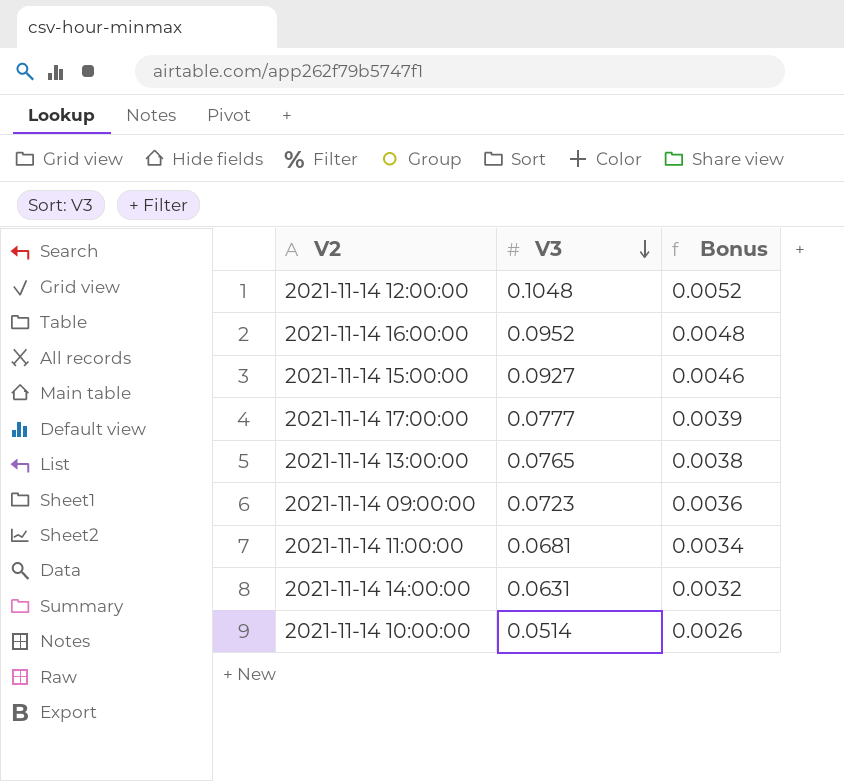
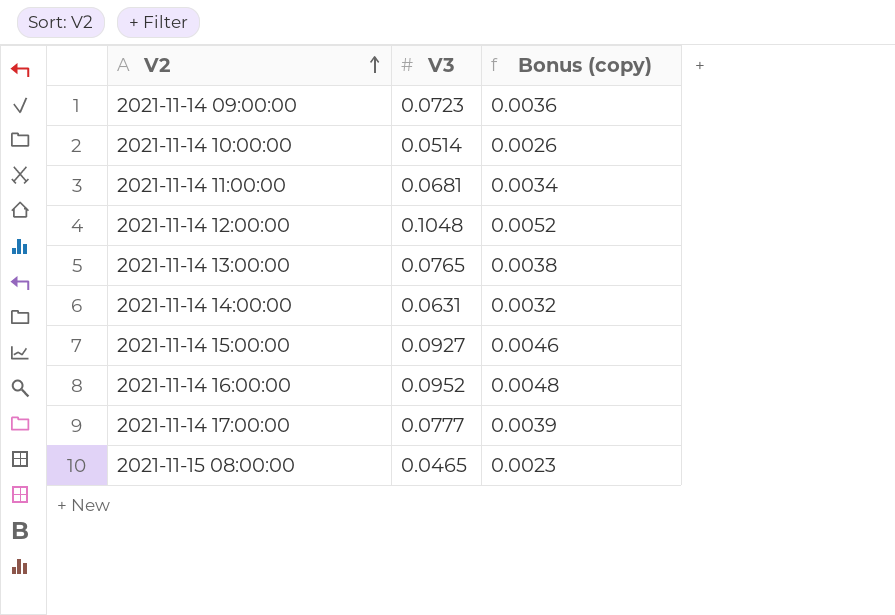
row order: V3 descending -> V2 ascending
column name: Bonus -> Bonus (copy)
row 2021-11-15 08:00:00: none -> 0.0465 | 0.0023

